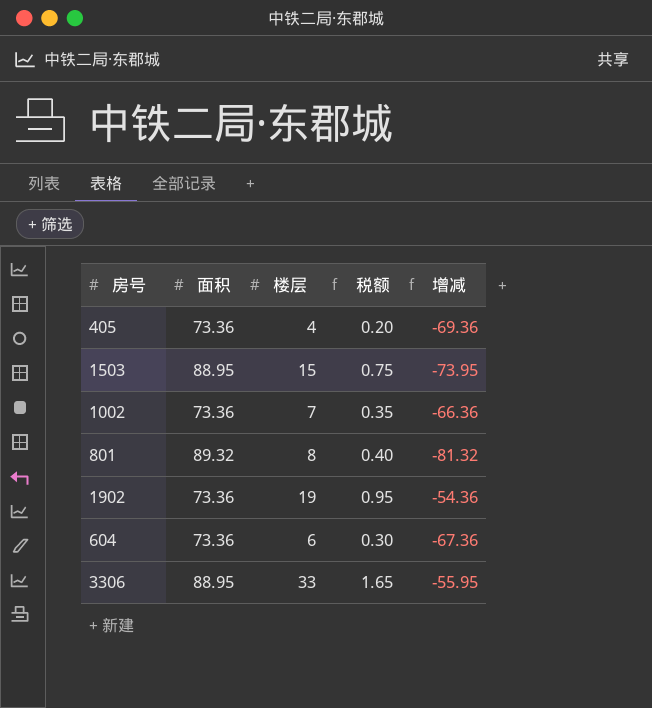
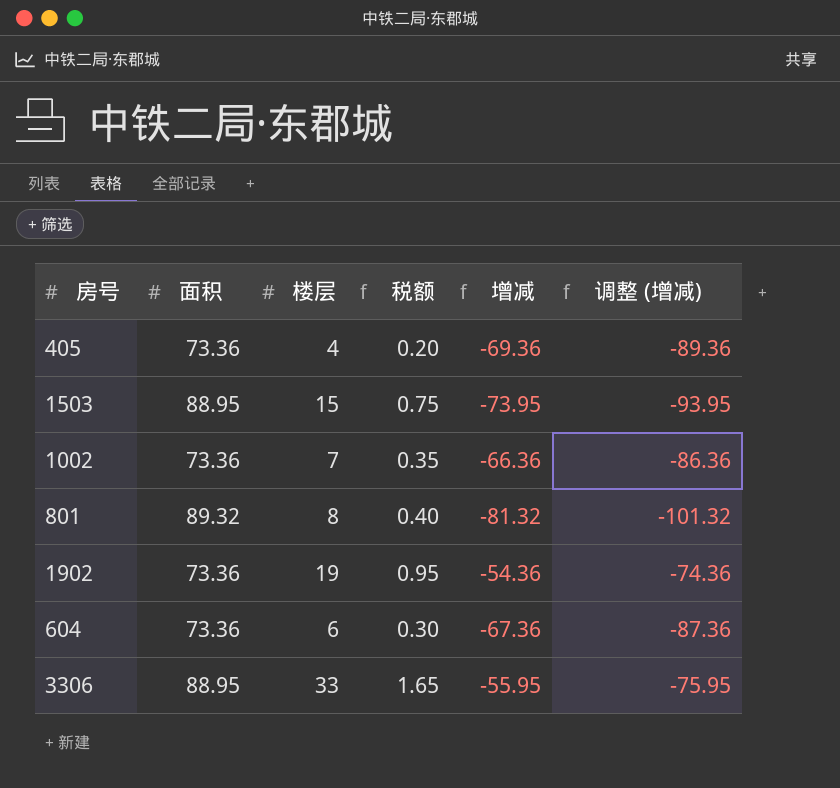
column 调整 (增减) | formula: none -> [增减] - 20

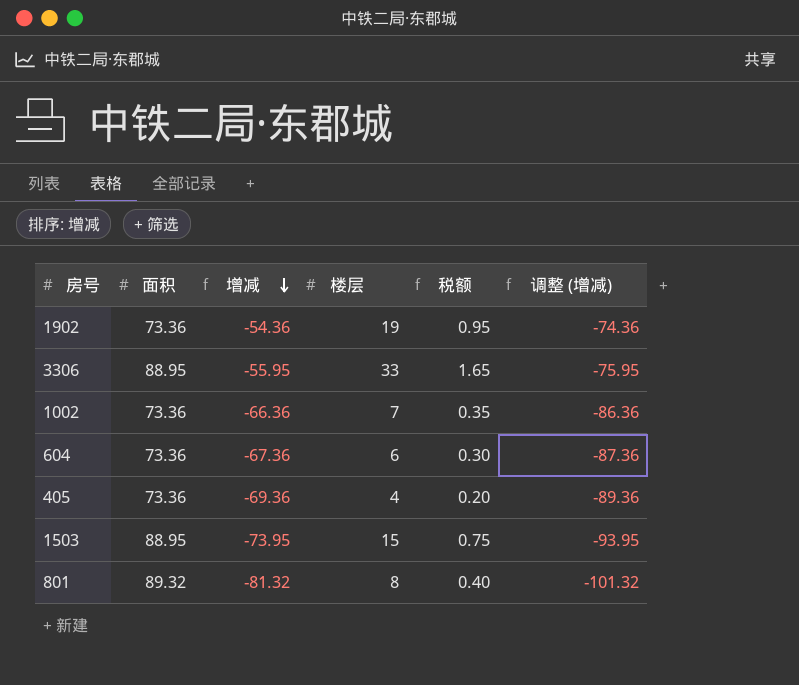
row order: none -> 增减 descending
column 增减 | position: 5 -> 3

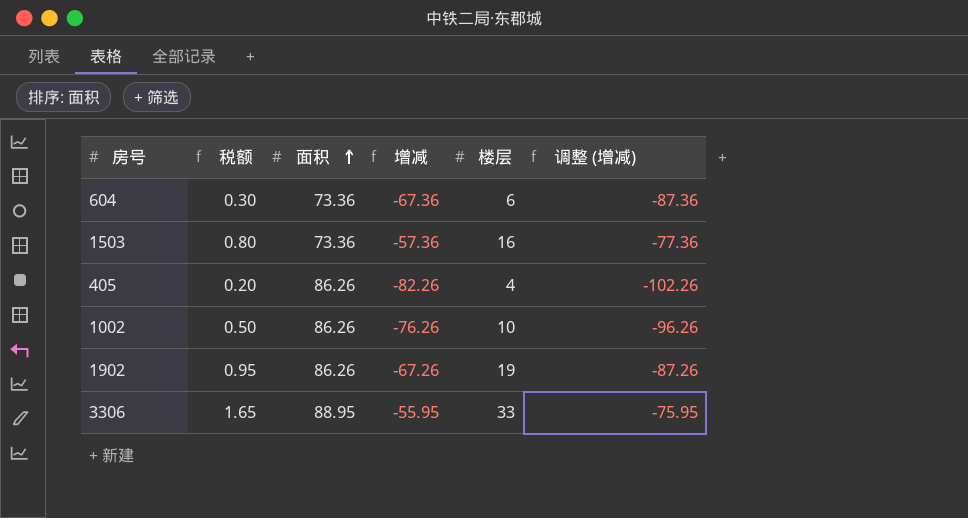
row order: 增减 descending -> 面积 ascending
column 税额 | position: 5 -> 2
row 801: 89.32 | -81.32 | 8 | 0.40 | -101.32 -> none
1503 | 税额: 0.75 -> 0.80
1503 | 面积: 88.95 -> 73.36
1503 | 增减: -73.95 -> -57.36
1503 | 楼层: 15 -> 16
1503 | 调整 (增减): -93.95 -> -77.36
405 | 面积: 73.36 -> 86.26
405 | 增减: -69.36 -> -82.26
405 | 调整 (增减): -89.36 -> -102.26
1002 | 税额: 0.35 -> 0.50
1002 | 面积: 73.36 -> 86.26
1002 | 增减: -66.36 -> -76.26
1002 | 楼层: 7 -> 10
1002 | 调整 (增减): -86.36 -> -96.26
1902 | 面积: 73.36 -> 86.26
1902 | 增减: -54.36 -> -67.26
1902 | 调整 (增减): -74.36 -> -87.26

